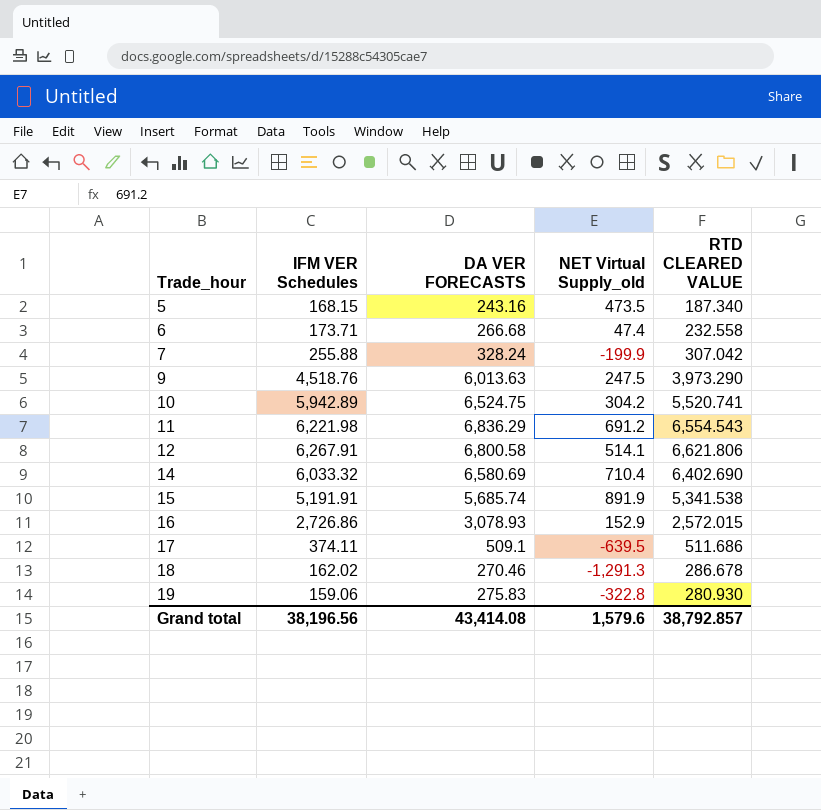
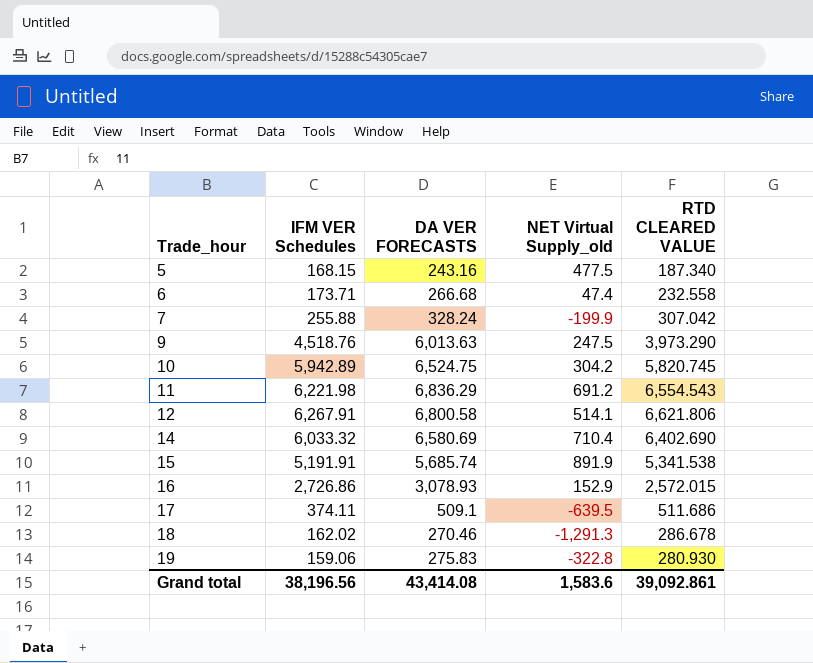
5 | NET Virtual Supply_old: 473.5 -> 477.5
10 | RTD CLEARED VALUE: 5,520.741 -> 5,820.745
Grand total | NET Virtual Supply_old: 1,579.6 -> 1,583.6
Grand total | RTD CLEARED VALUE: 38,792.857 -> 39,092.861

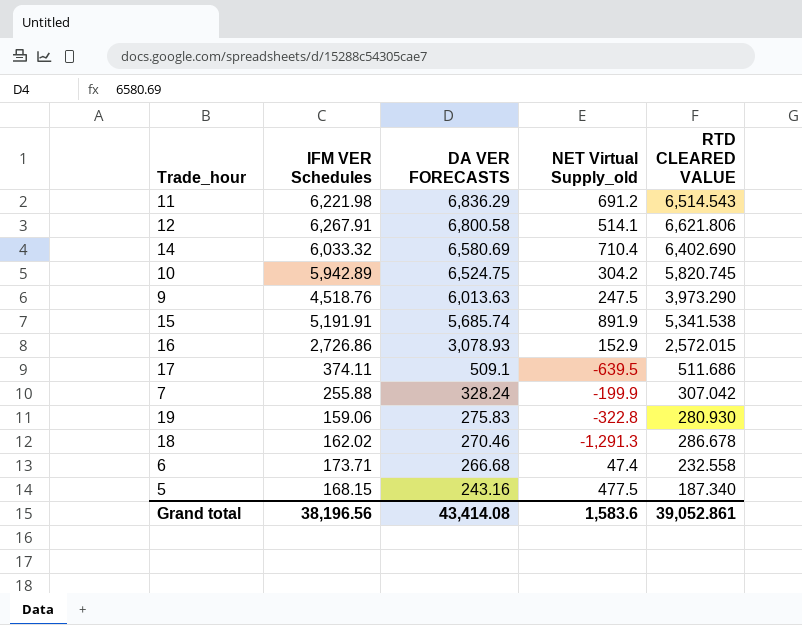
row order: Trade_hour ascending -> DA VER FORECASTS descending
11 | RTD CLEARED VALUE: 6,554.543 -> 6,514.543
Grand total | RTD CLEARED VALUE: 39,092.861 -> 39,052.861

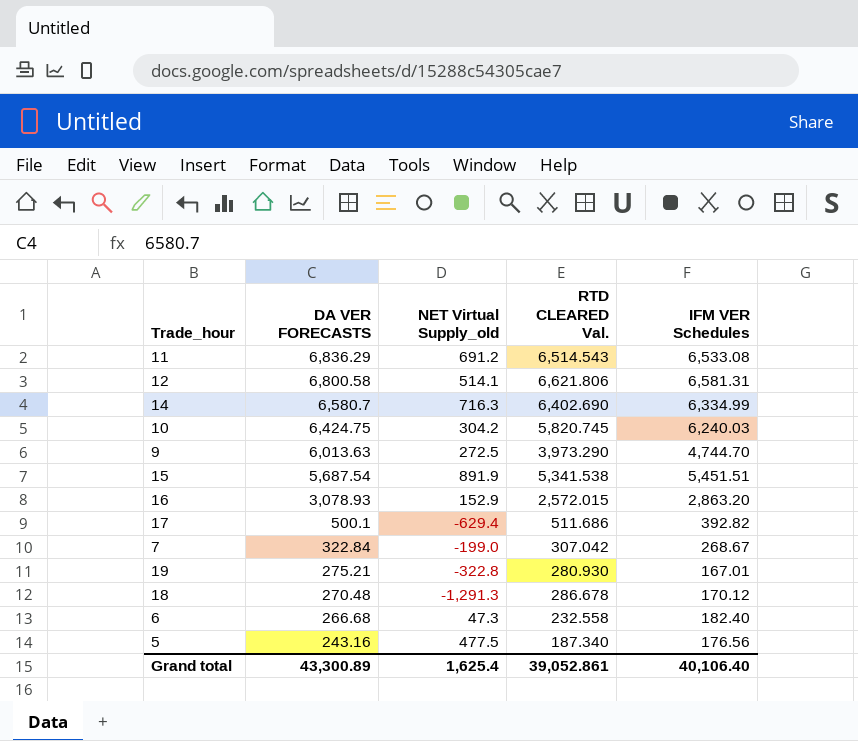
column name: RTD CLEARED VALUE -> RTD CLEARED Val.
column IFM VER Schedules | position: 2 -> 5
11 | IFM VER Schedules: 6,221.98 -> 6,533.08
12 | IFM VER Schedules: 6,267.91 -> 6,581.31
14 | DA VER FORECASTS: 6,580.69 -> 6,580.7
14 | NET Virtual Supply_old: 710.4 -> 716.3
14 | IFM VER Schedules: 6,033.32 -> 6,334.99
10 | DA VER FORECASTS: 6,524.75 -> 6,424.75
10 | IFM VER Schedules: 5,942.89 -> 6,240.03
9 | NET Virtual Supply_old: 247.5 -> 272.5
9 | IFM VER Schedules: 4,518.76 -> 4,744.70
15 | DA VER FORECASTS: 5,685.74 -> 5,687.54
15 | IFM VER Schedules: 5,191.91 -> 5,451.51
16 | IFM VER Schedules: 2,726.86 -> 2,863.20
17 | DA VER FORECASTS: 509.1 -> 500.1
17 | NET Virtual Supply_old: -639.5 -> -629.4
17 | IFM VER Schedules: 374.11 -> 392.82
7 | DA VER FORECASTS: 328.24 -> 322.84
7 | NET Virtual Supply_old: -199.9 -> -199.0
7 | IFM VER Schedules: 255.88 -> 268.67
19 | DA VER FORECASTS: 275.83 -> 275.21
19 | IFM VER Schedules: 159.06 -> 167.01
18 | DA VER FORECASTS: 270.46 -> 270.48
18 | IFM VER Schedules: 162.02 -> 170.12
6 | NET Virtual Supply_old: 47.4 -> 47.3
6 | IFM VER Schedules: 173.71 -> 182.40
5 | IFM VER Schedules: 168.15 -> 176.56
Grand total | DA VER FORECASTS: 43,414.08 -> 43,300.89
Grand total | NET Virtual Supply_old: 1,583.6 -> 1,625.4
Grand total | IFM VER Schedules: 38,196.56 -> 40,106.40

